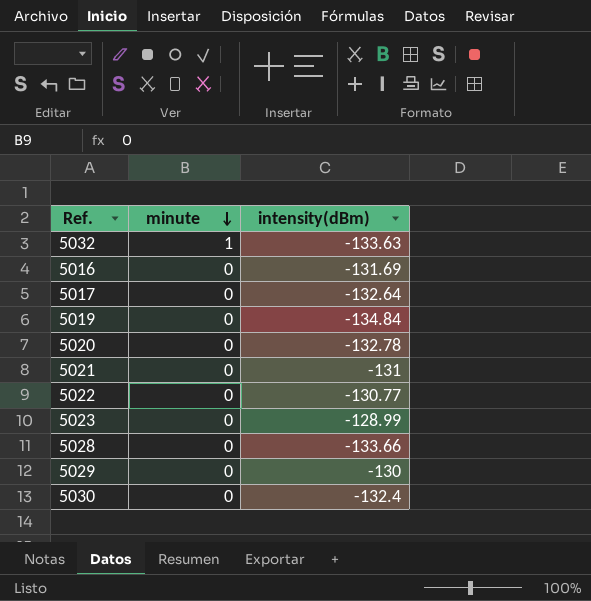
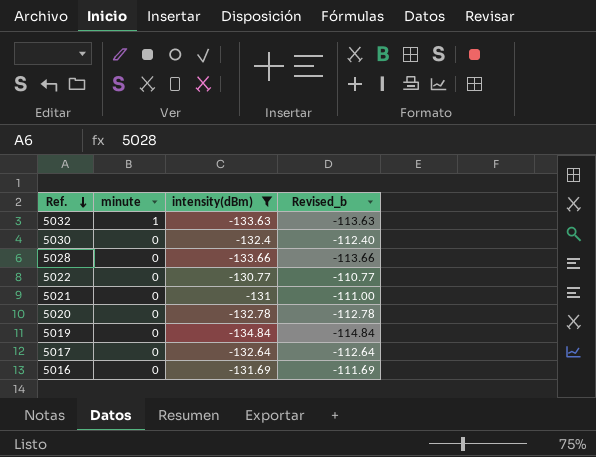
filter: none -> intensity(dBm) <= -130.77
row order: minute descending -> Ref. descending
column Revised_b | formula: none -> [intensity(dBm)] + 20

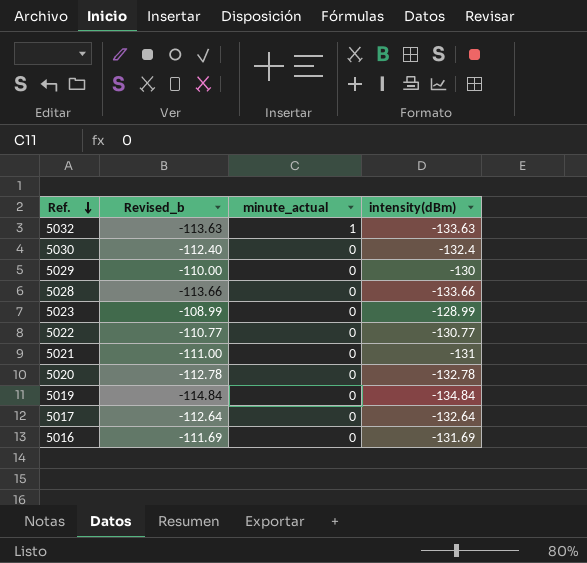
filter: intensity(dBm) <= -130.77 -> none
column Revised_b | position: 4 -> 2
column name: minute -> minute_actual

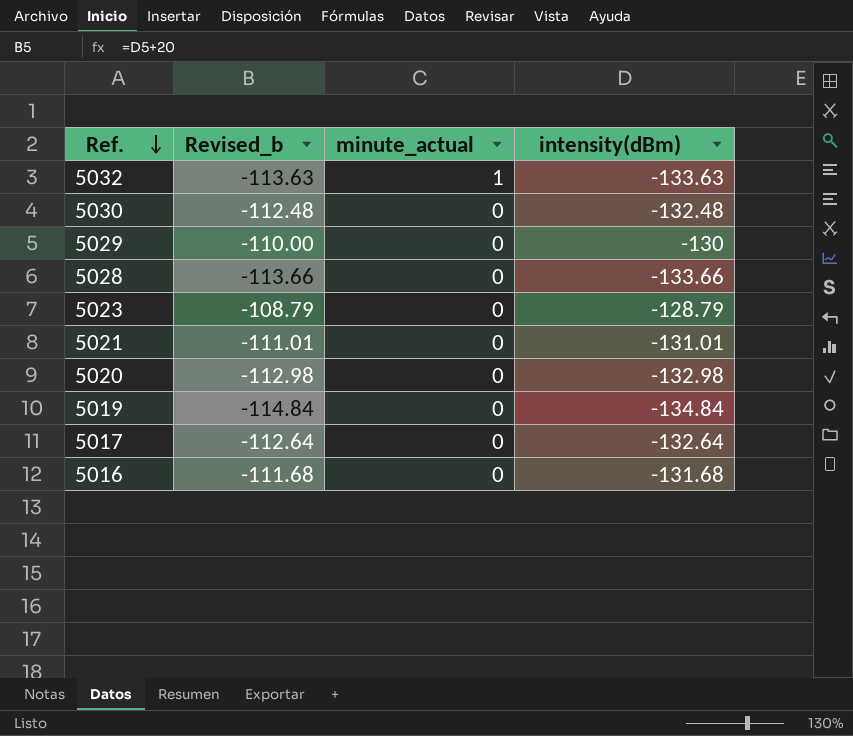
row 5022: -110.77 | 0 | -130.77 -> none
5030 | Revised_b: -112.40 -> -112.48
5030 | intensity(dBm): -132.4 -> -132.48
5023 | Revised_b: -108.99 -> -108.79
5023 | intensity(dBm): -128.99 -> -128.79
5021 | Revised_b: -111.00 -> -111.01
5021 | intensity(dBm): -131 -> -131.01
5020 | Revised_b: -112.78 -> -112.98
5020 | intensity(dBm): -132.78 -> -132.98
5016 | Revised_b: -111.69 -> -111.68
5016 | intensity(dBm): -131.69 -> -131.68

